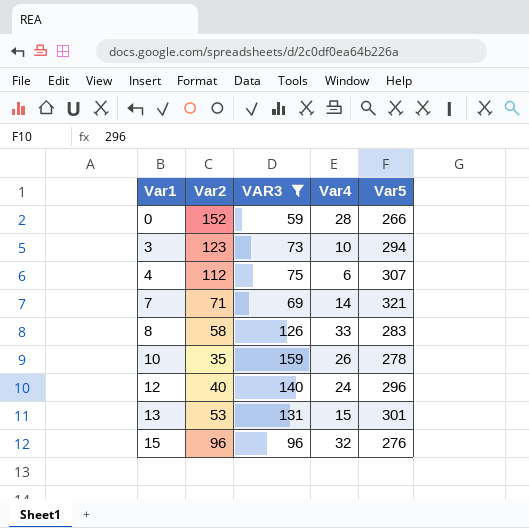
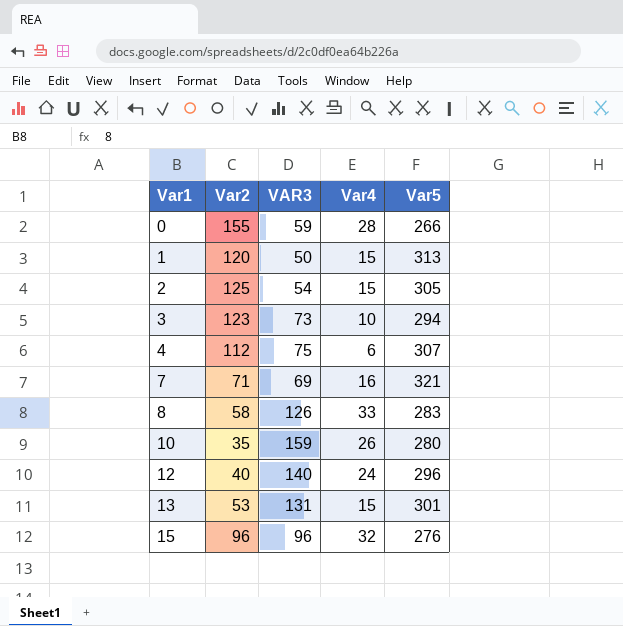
filter: VAR3 >= 59 -> none
0 | Var2: 152 -> 155
7 | Var4: 14 -> 16
10 | Var5: 278 -> 280

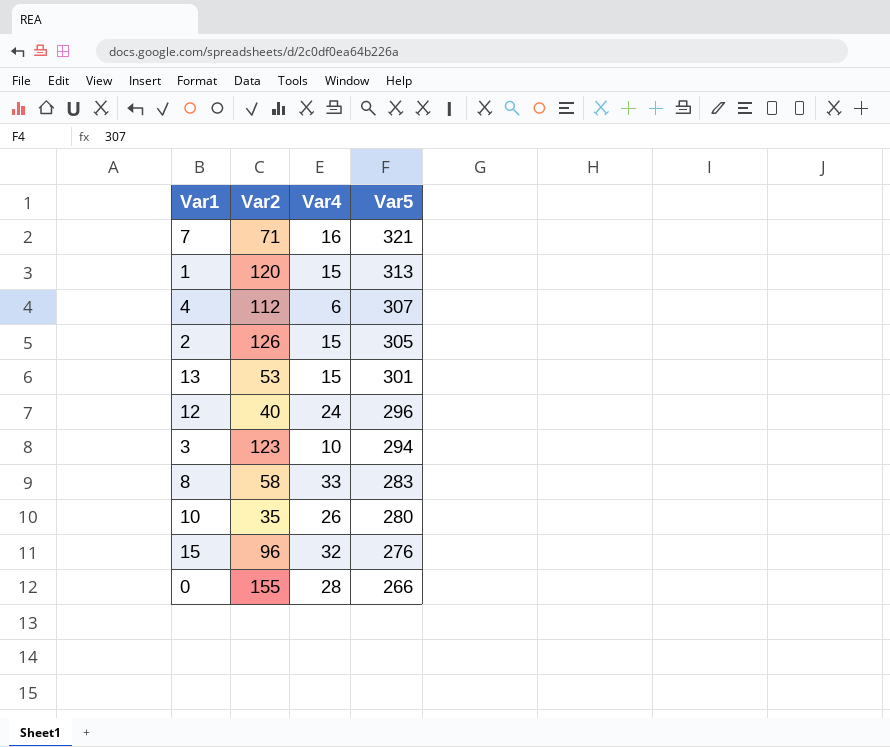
row order: Var1 ascending -> Var5 descending
column VAR3 | position: 3 -> none
2 | Var2: 125 -> 126

